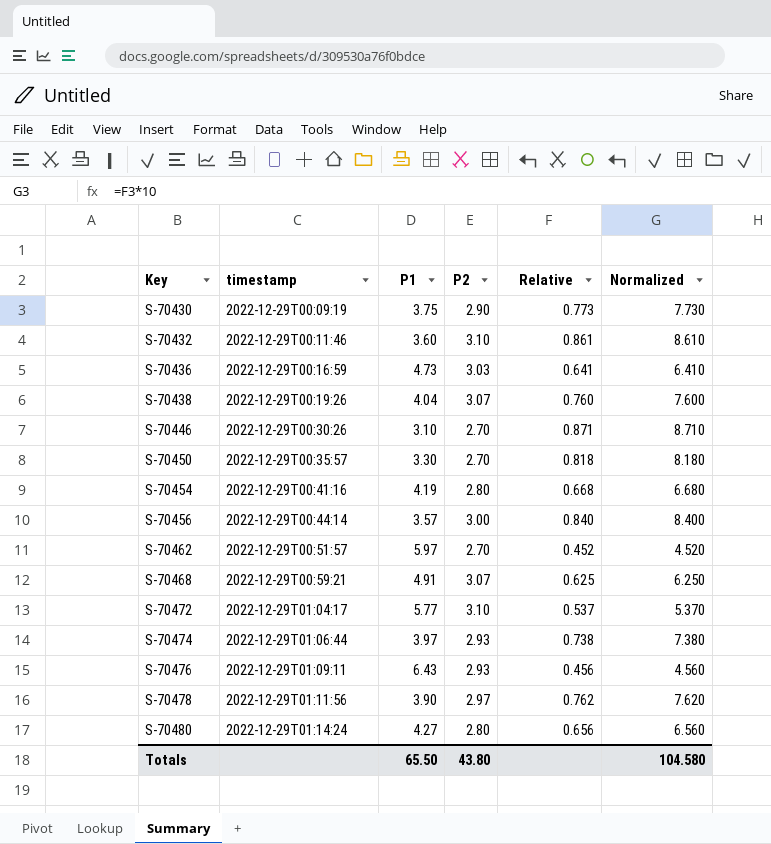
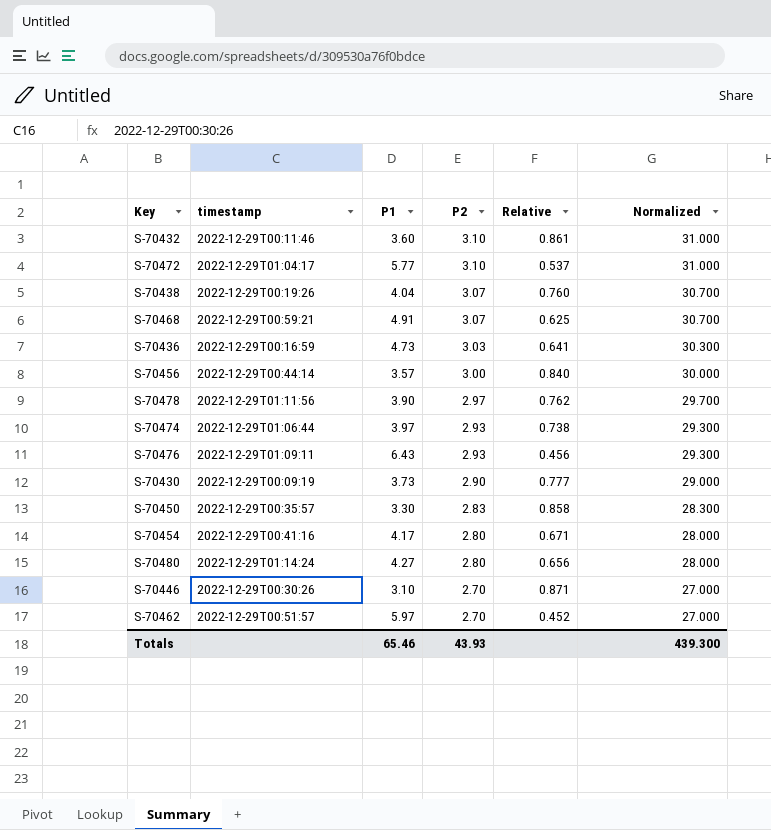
row order: Key ascending -> P2 descending
column Normalized | formula: [Relative] * 10 -> [P2] * 10
S-70430 | P1: 3.75 -> 3.73
S-70430 | Relative: 0.773 -> 0.777
S-70450 | P2: 2.70 -> 2.83
S-70450 | Relative: 0.818 -> 0.858
S-70454 | P1: 4.19 -> 4.17
S-70454 | Relative: 0.668 -> 0.671
Totals | P1: 65.50 -> 65.46
Totals | P2: 43.80 -> 43.93
Totals | Normalized: 104.580 -> 439.300

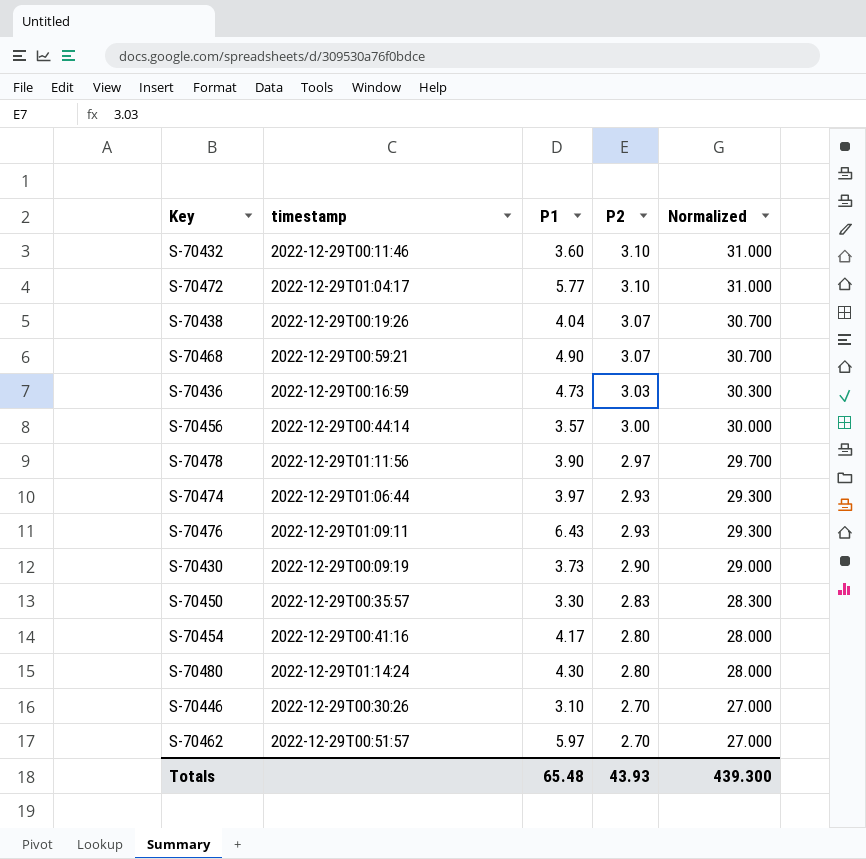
column Relative | formula: [P2] / [P1] -> none
S-70468 | P1: 4.91 -> 4.90
S-70480 | P1: 4.27 -> 4.30
Totals | P1: 65.46 -> 65.48

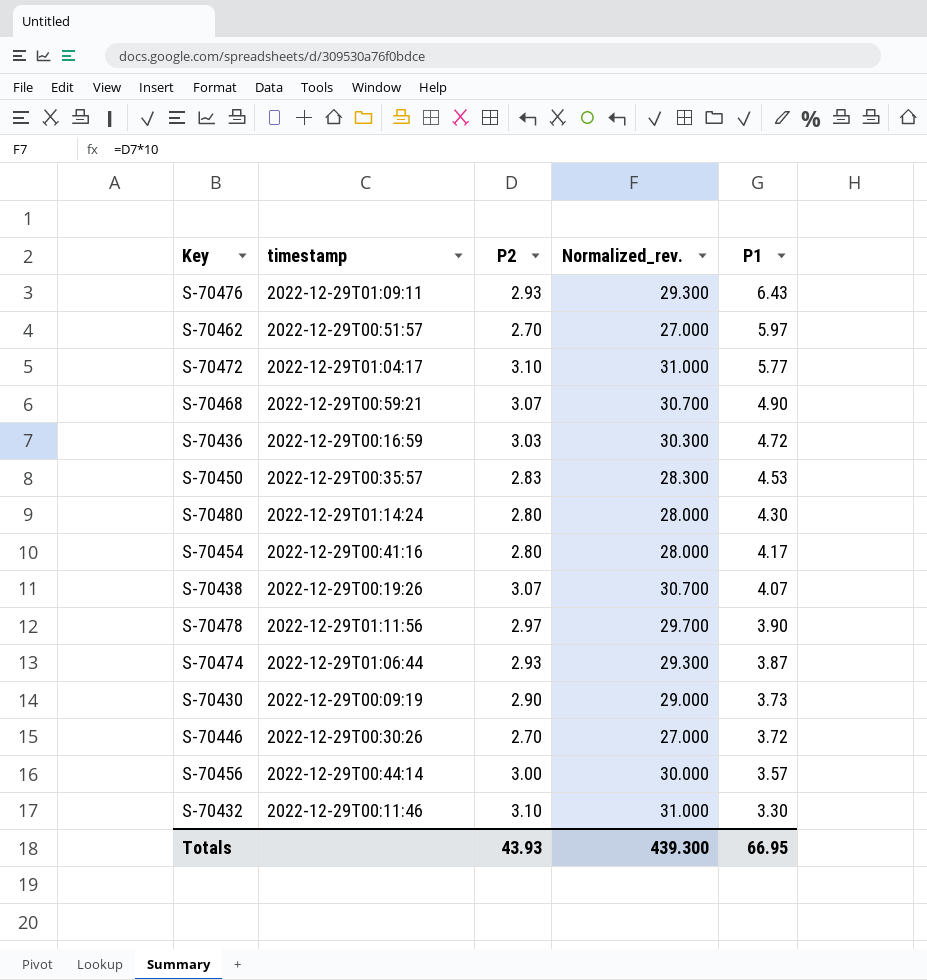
row order: P2 descending -> P1 descending
column name: Normalized -> Normalized_rev.
column P1 | position: 3 -> 5
S-70436 | P1: 4.73 -> 4.72
S-70450 | P1: 3.30 -> 4.53
S-70438 | P1: 4.04 -> 4.07
S-70474 | P1: 3.97 -> 3.87
S-70446 | P1: 3.10 -> 3.72
S-70432 | P1: 3.60 -> 3.30
Totals | P1: 65.48 -> 66.95

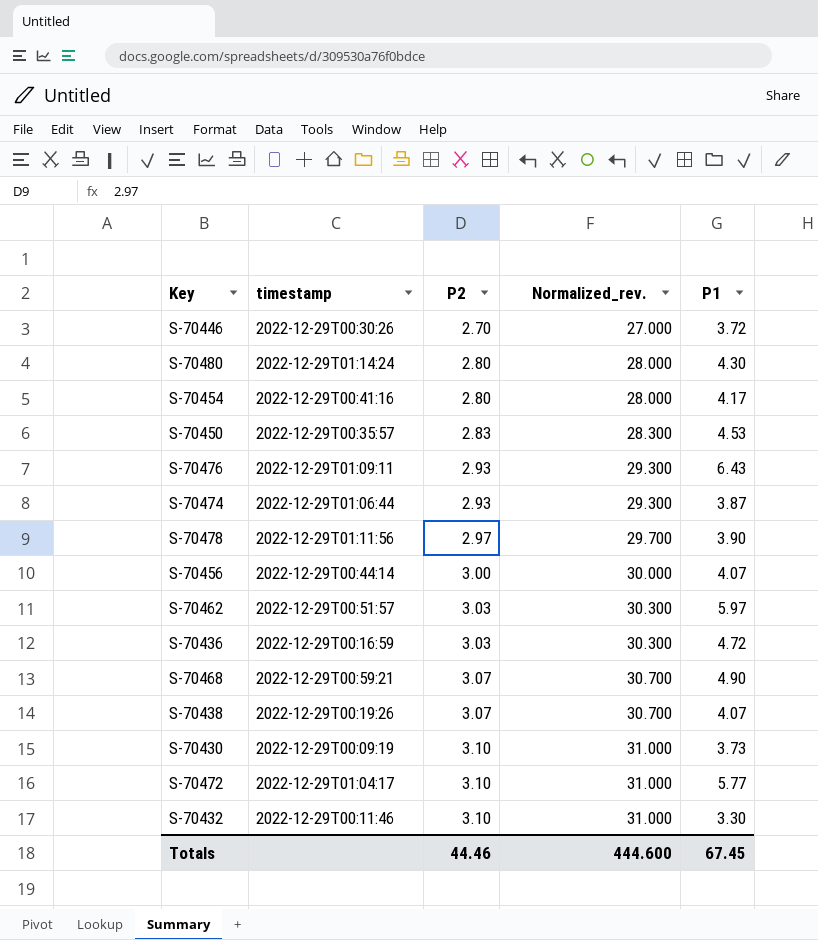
row order: P1 descending -> P2 ascending
S-70456 | P1: 3.57 -> 4.07
S-70462 | P2: 2.70 -> 3.03
S-70462 | Normalized_rev.: 27.000 -> 30.300
S-70430 | P2: 2.90 -> 3.10
S-70430 | Normalized_rev.: 29.000 -> 31.000
Totals | P2: 43.93 -> 44.46
Totals | Normalized_rev.: 439.300 -> 444.600
Totals | P1: 66.95 -> 67.45

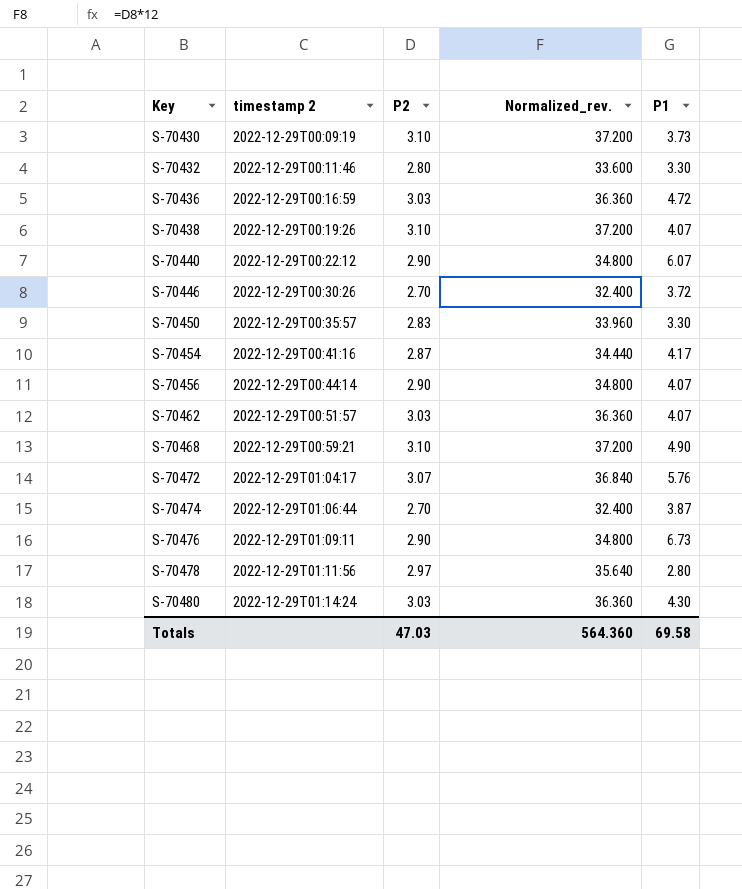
row order: P2 ascending -> Key ascending
column name: timestamp -> timestamp 2
column Normalized_rev. | formula: [P2] * 10 -> [P2] * 12
S-70432 | P2: 3.10 -> 2.80
S-70438 | P2: 3.07 -> 3.10
row S-70440: none -> 2022-12-29T00:22:12 | 2.90 | 34.800 | 6.07
S-70450 | P1: 4.53 -> 3.30
S-70454 | P2: 2.80 -> 2.87
S-70456 | P2: 3.00 -> 2.90
S-70462 | P1: 5.97 -> 4.07
S-70468 | P2: 3.07 -> 3.10
S-70472 | P2: 3.10 -> 3.07
S-70472 | P1: 5.77 -> 5.76
S-70474 | P2: 2.93 -> 2.70
S-70476 | P2: 2.93 -> 2.90
S-70476 | P1: 6.43 -> 6.73
S-70478 | P1: 3.90 -> 2.80
S-70480 | P2: 2.80 -> 3.03
Totals | P2: 44.46 -> 47.03
Totals | Normalized_rev.: 444.600 -> 564.360
Totals | P1: 67.45 -> 69.58

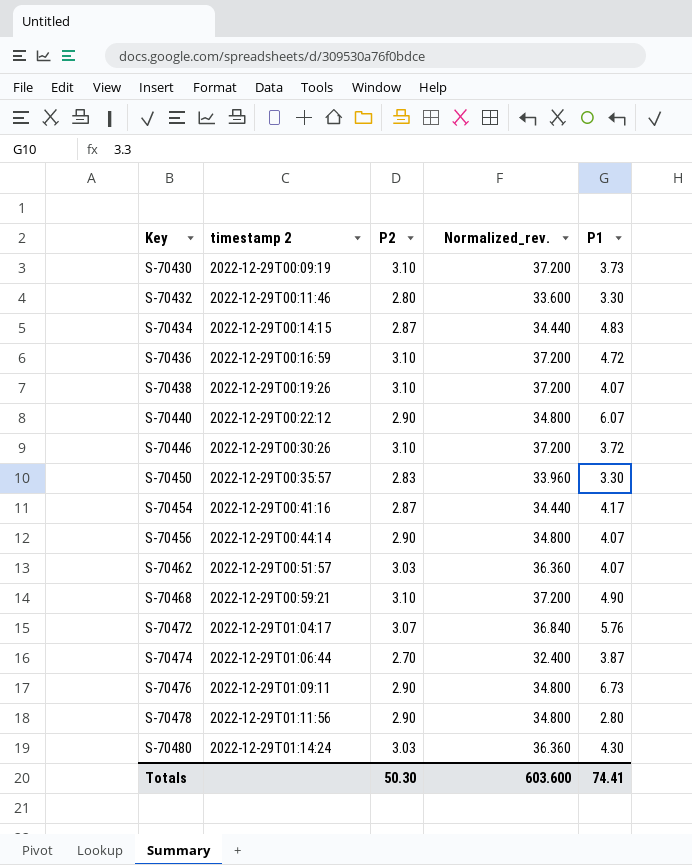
row S-70434: none -> 2022-12-29T00:14:15 | 2.87 | 34.440 | 4.83
S-70436 | P2: 3.03 -> 3.10
S-70436 | Normalized_rev.: 36.360 -> 37.200
S-70446 | P2: 2.70 -> 3.10
S-70446 | Normalized_rev.: 32.400 -> 37.200
S-70478 | P2: 2.97 -> 2.90
S-70478 | Normalized_rev.: 35.640 -> 34.800
Totals | P2: 47.03 -> 50.30
Totals | Normalized_rev.: 564.360 -> 603.600
Totals | P1: 69.58 -> 74.41

